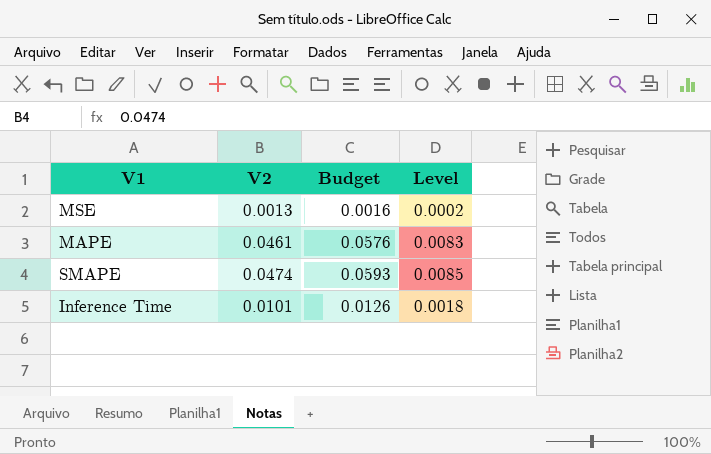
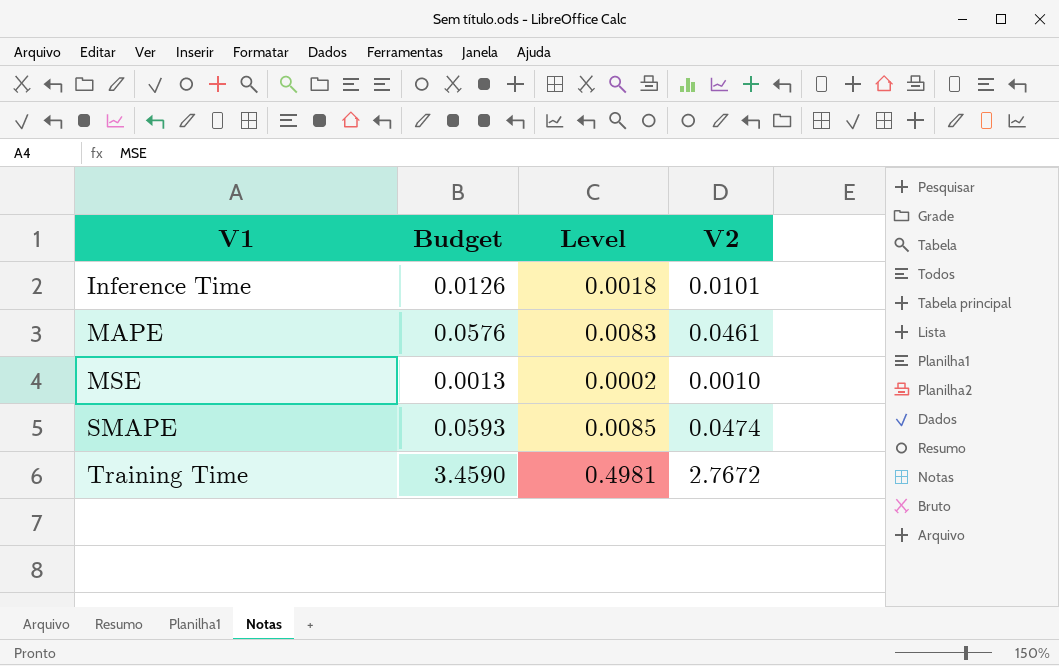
row order: none -> V1 ascending
column V2 | position: 2 -> 4
MSE | Budget: 0.0016 -> 0.0013
MSE | V2: 0.0013 -> 0.0010
row Training Time: none -> 3.4590 | 0.4981 | 2.7672

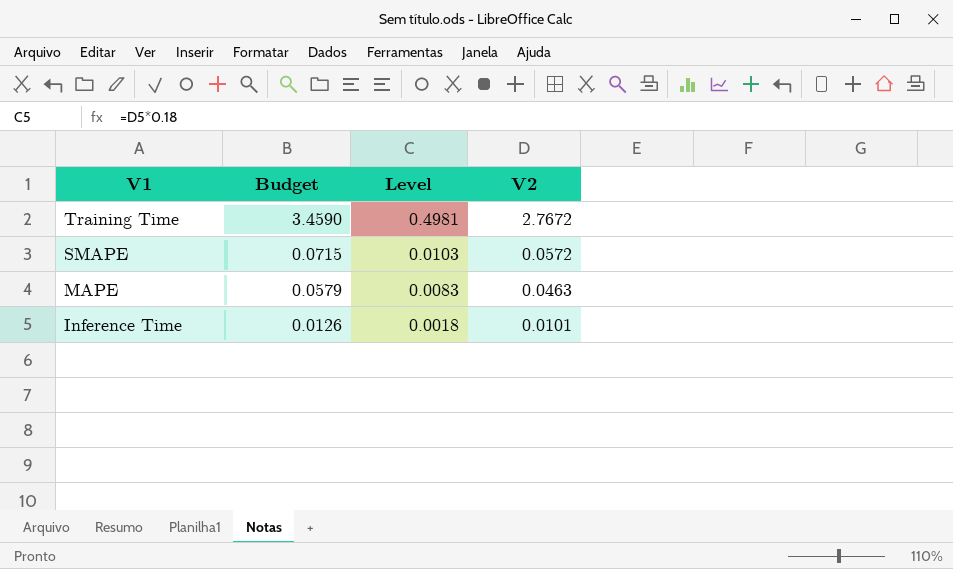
row order: V1 ascending -> V1 descending
row MSE: 0.0013 | 0.0002 | 0.0010 -> none
SMAPE | Budget: 0.0593 -> 0.0715
SMAPE | Level: 0.0085 -> 0.0103
SMAPE | V2: 0.0474 -> 0.0572
MAPE | Budget: 0.0576 -> 0.0579
MAPE | V2: 0.0461 -> 0.0463

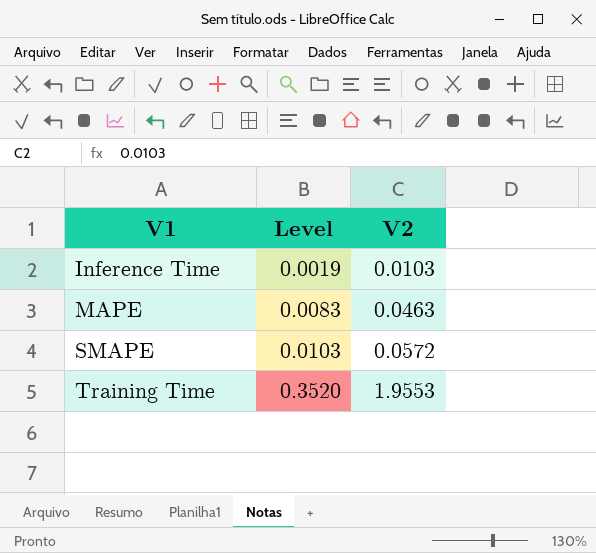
row order: V1 descending -> V1 ascending
column Budget | formula: [V2] * 1.25 -> none
Inference Time | Level: 0.0018 -> 0.0019
Inference Time | V2: 0.0101 -> 0.0103
Training Time | Level: 0.4981 -> 0.3520
Training Time | V2: 2.7672 -> 1.9553

